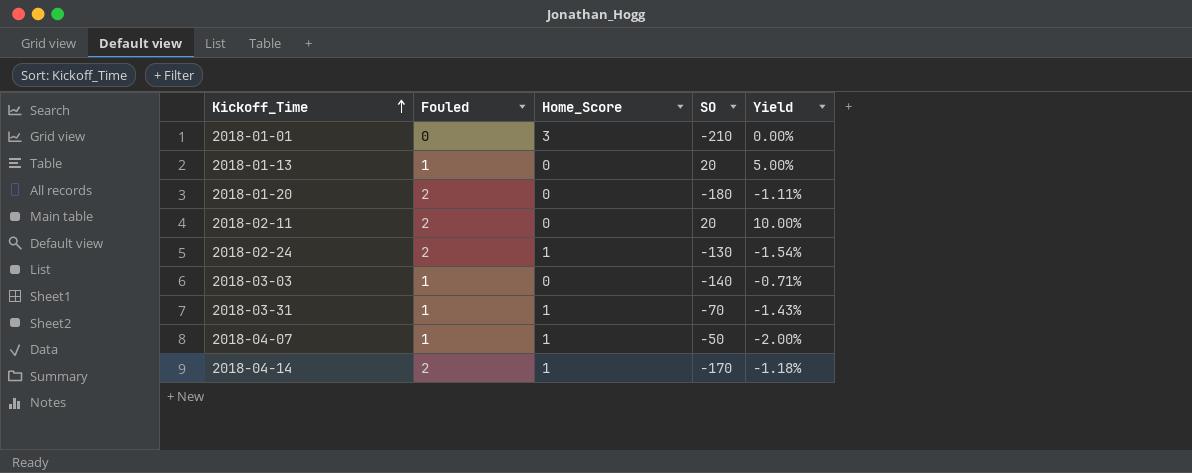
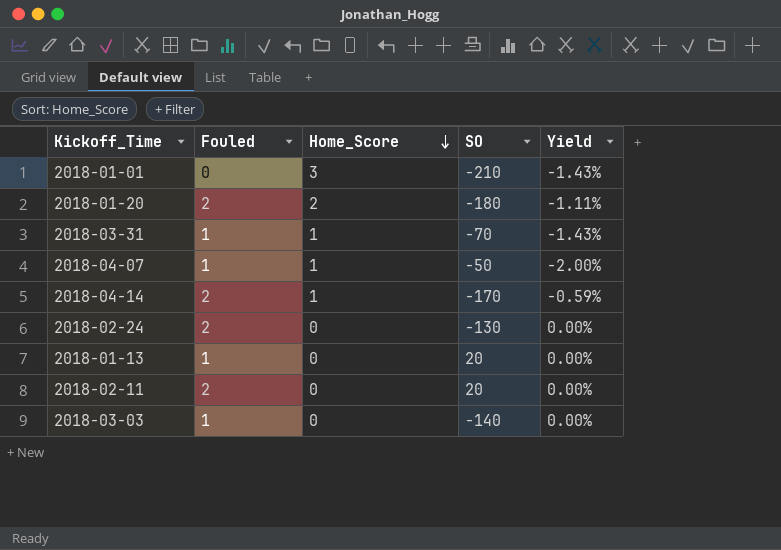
row order: Kickoff_Time ascending -> Home_Score descending
column Yield | formula: [Fouled] / [SO] -> [Home_Score] / [SO]
2018-01-20 | Home_Score: 0 -> 2
2018-02-24 | Home_Score: 1 -> 0

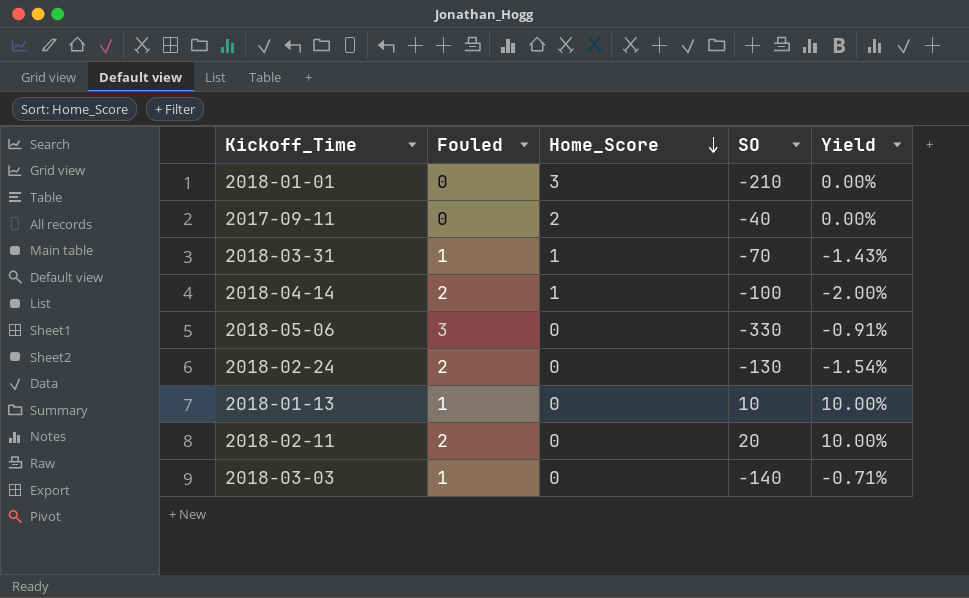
column Yield | formula: [Home_Score] / [SO] -> [Fouled] / [SO]
row 2018-01-20: 2 | 2 | -180 | -1.11% -> none
row 2018-04-07: 1 | 1 | -50 | -2.00% -> none
row 2017-09-11: none -> 0 | 2 | -40 | 0.00%
2018-04-14 | SO: -170 -> -100
row 2018-05-06: none -> 3 | 0 | -330 | -0.91%
2018-01-13 | SO: 20 -> 10

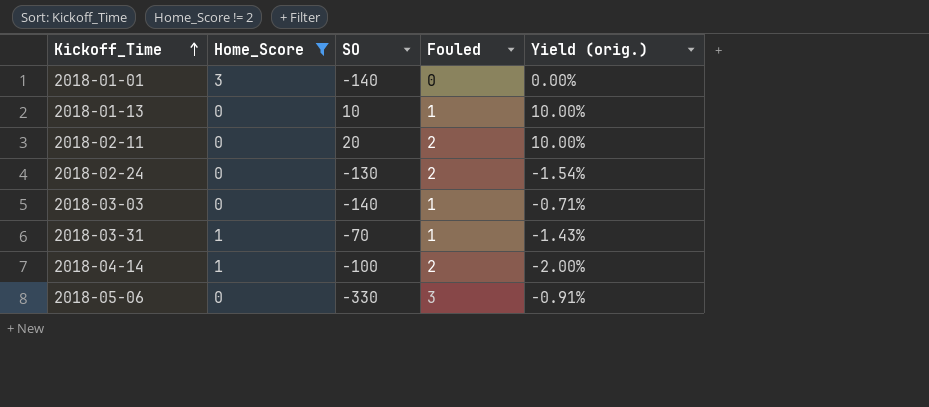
filter: none -> Home_Score != 2
row order: Home_Score descending -> Kickoff_Time ascending
column Fouled | position: 2 -> 4
column name: Yield -> Yield (orig.)
2018-01-01 | SO: -210 -> -140

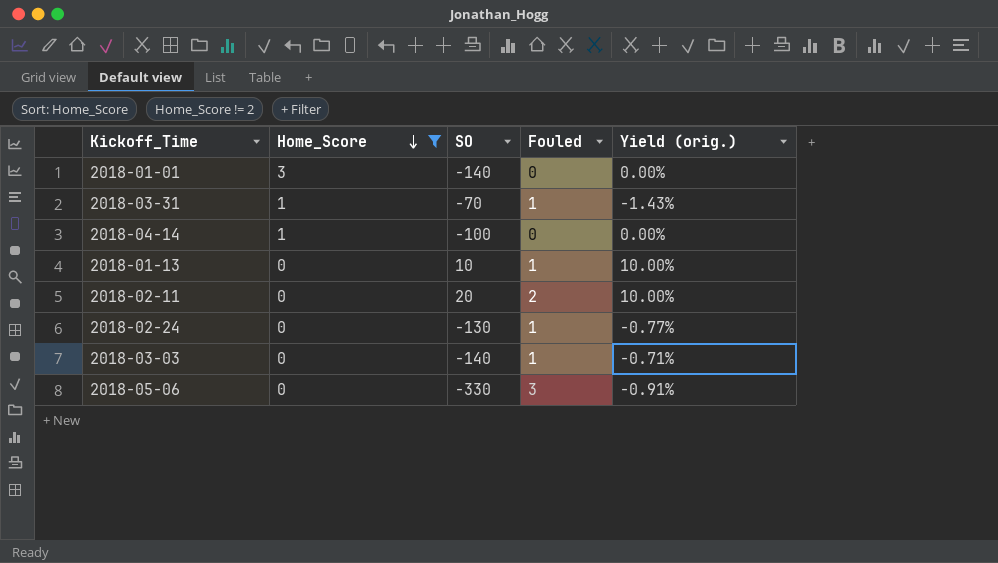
row order: Kickoff_Time ascending -> Home_Score descending
2018-04-14 | Fouled: 2 -> 0
2018-04-14 | Yield (orig.): -2.00% -> 0.00%
2018-02-24 | Fouled: 2 -> 1
2018-02-24 | Yield (orig.): -1.54% -> -0.77%

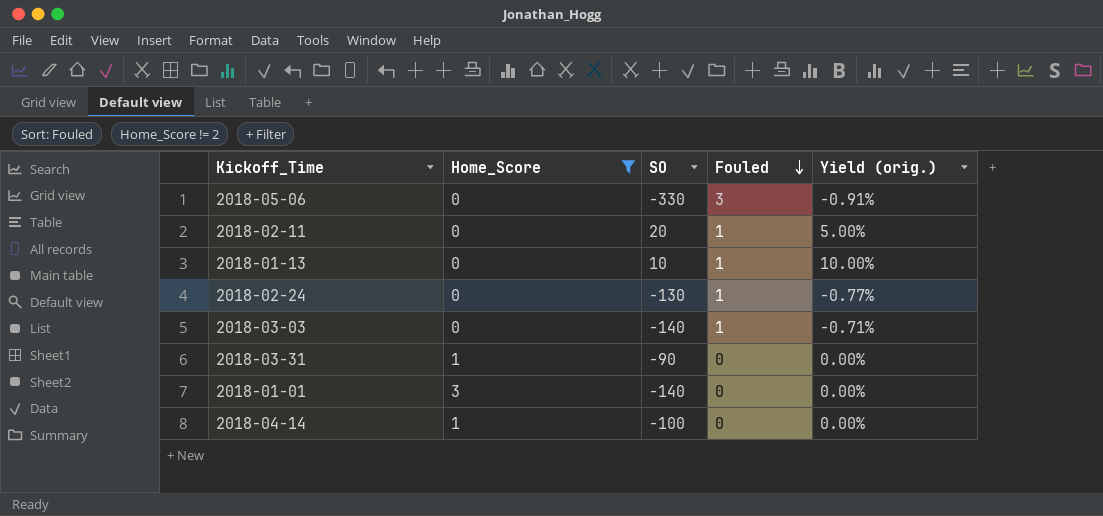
row order: Home_Score descending -> Fouled descending
2018-02-11 | Fouled: 2 -> 1
2018-02-11 | Yield (orig.): 10.00% -> 5.00%
2018-03-31 | SO: -70 -> -90
2018-03-31 | Fouled: 1 -> 0
2018-03-31 | Yield (orig.): -1.43% -> 0.00%

